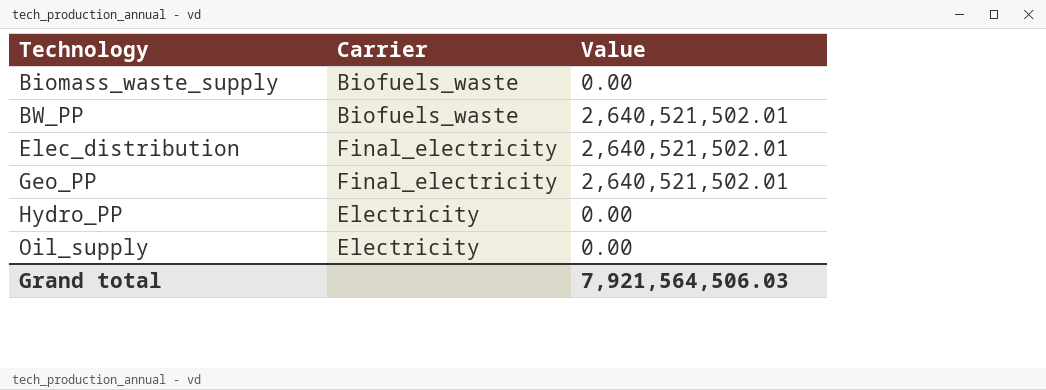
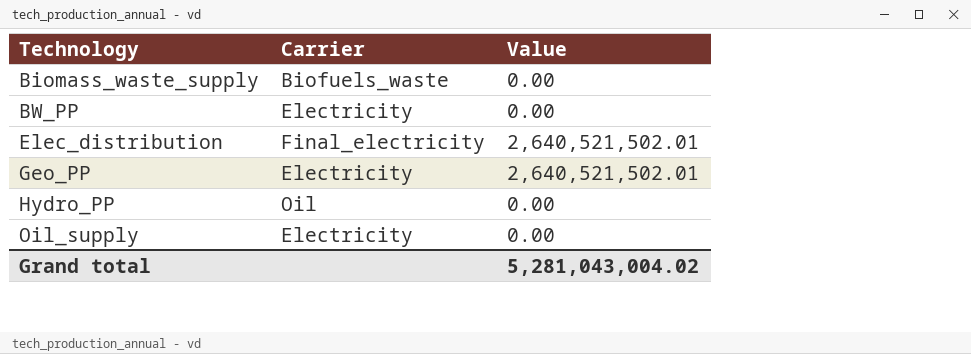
BW_PP | Carrier: Biofuels_waste -> Electricity
BW_PP | Value: 2,640,521,502.01 -> 0.00
Geo_PP | Carrier: Final_electricity -> Electricity
Hydro_PP | Carrier: Electricity -> Oil
Grand total | Value: 7,921,564,506.03 -> 5,281,043,004.02

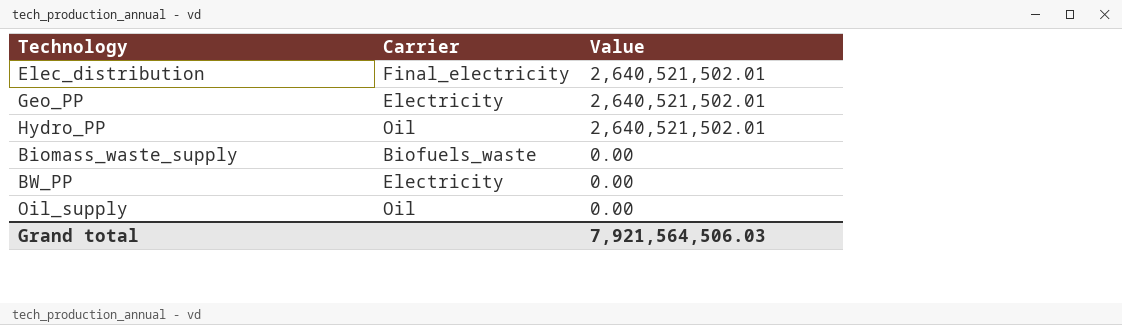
row order: Technology ascending -> Value descending
Hydro_PP | Value: 0.00 -> 2,640,521,502.01
Oil_supply | Carrier: Electricity -> Oil
Grand total | Value: 5,281,043,004.02 -> 7,921,564,506.03

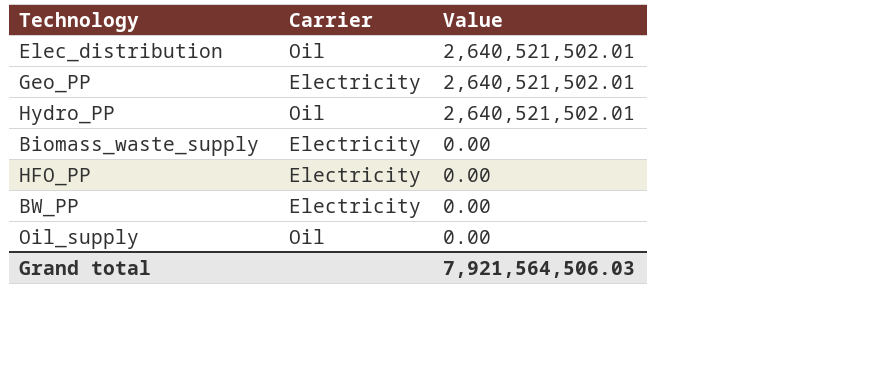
Elec_distribution | Carrier: Final_electricity -> Oil
Biomass_waste_supply | Carrier: Biofuels_waste -> Electricity
row HFO_PP: none -> Electricity | 0.00

